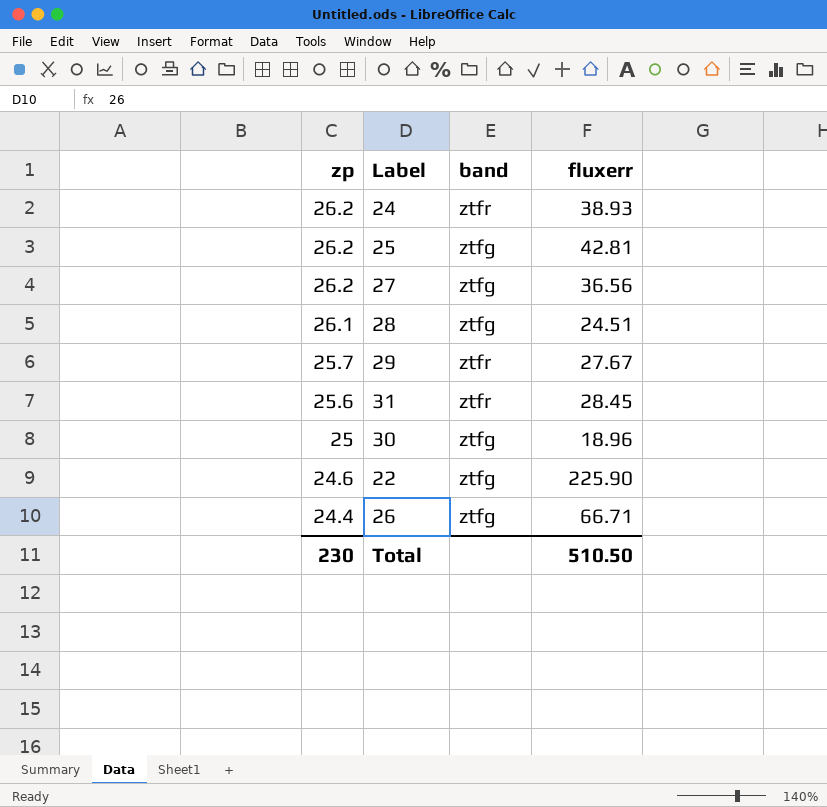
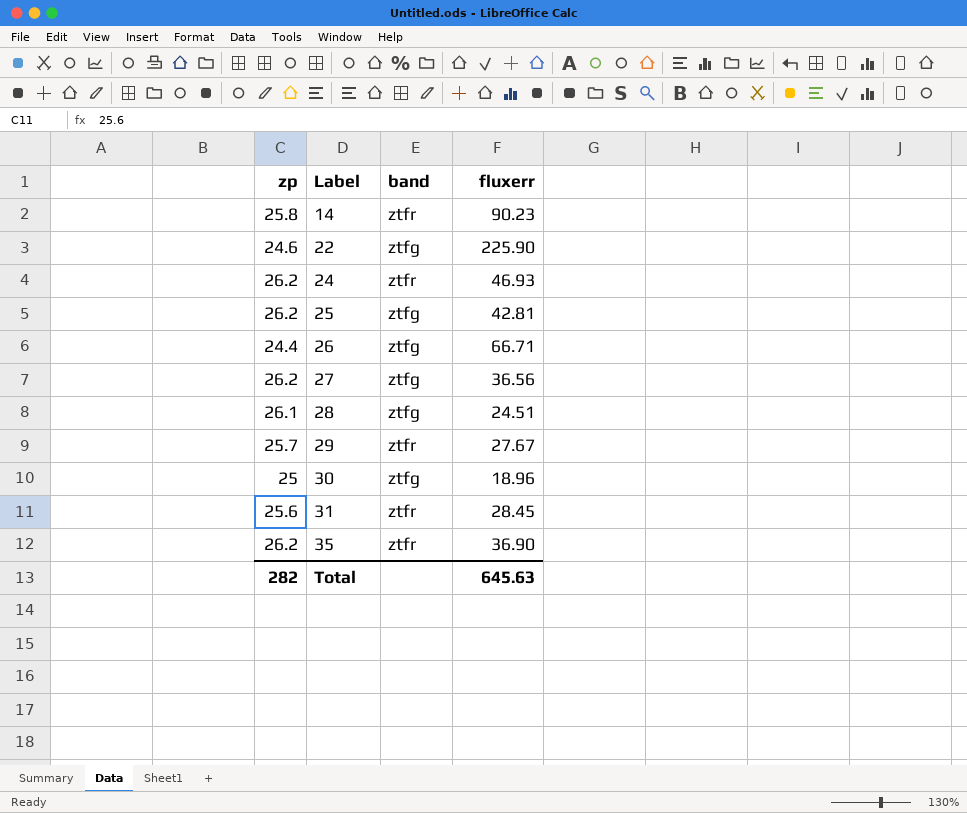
row order: zp descending -> Label ascending
row 14: none -> 25.8 | ztfr | 90.23
24 | fluxerr: 38.93 -> 46.93
row 35: none -> 26.2 | ztfr | 36.90
Total | zp: 230 -> 282
Total | fluxerr: 510.50 -> 645.63

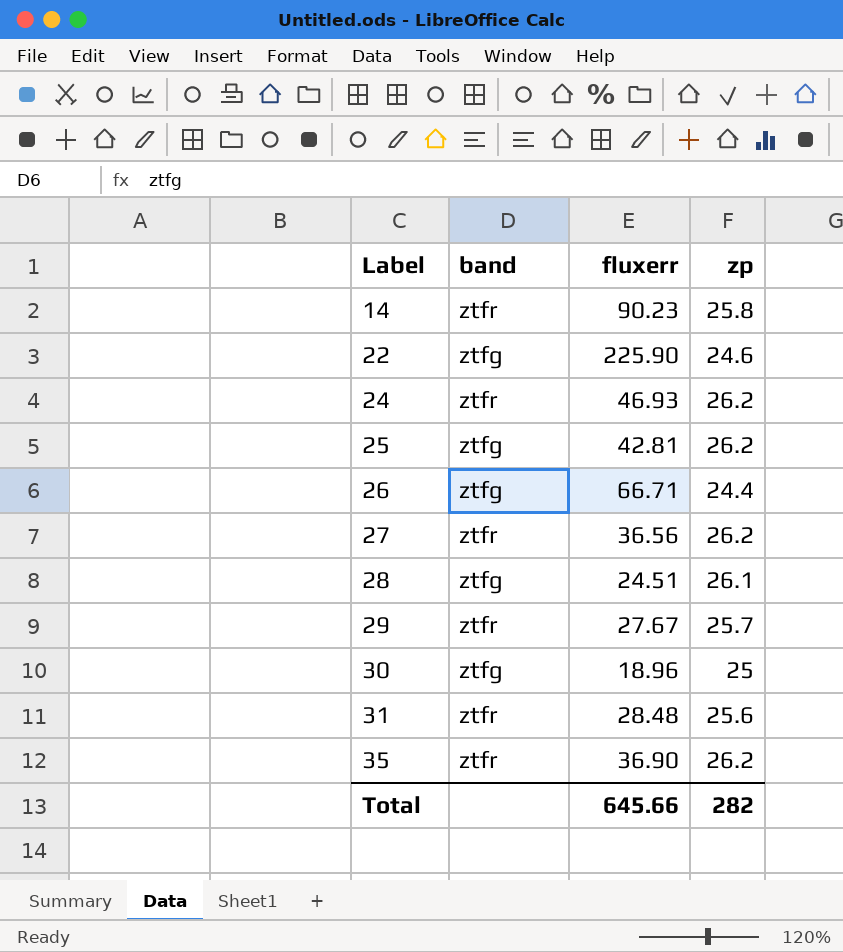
column zp | position: 1 -> 4
27 | band: ztfg -> ztfr
31 | fluxerr: 28.45 -> 28.48
Total | fluxerr: 645.63 -> 645.66

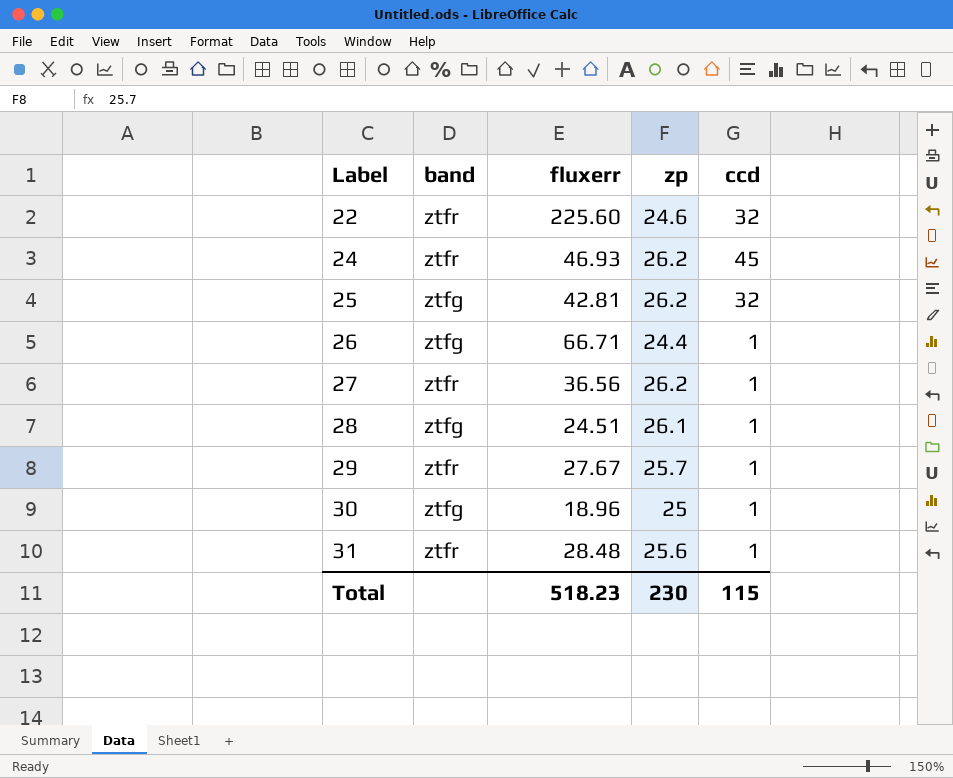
column ccd | position: none -> 5
row 14: ztfr | 90.23 | 25.8 -> none
row 35: ztfr | 36.90 | 26.2 -> none
22 | band: ztfg -> ztfr
22 | fluxerr: 225.90 -> 225.60
Total | fluxerr: 645.66 -> 518.23
Total | zp: 282 -> 230

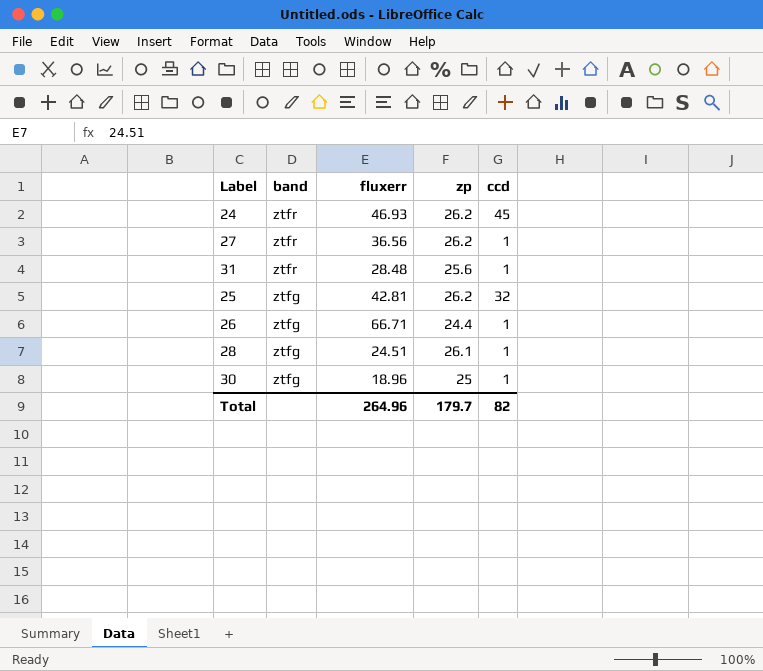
row order: Label ascending -> band descending
row 22: ztfr | 225.60 | 24.6 | 32 -> none
row 29: ztfr | 27.67 | 25.7 | 1 -> none
Total | fluxerr: 518.23 -> 264.96
Total | zp: 230 -> 179.7
Total | ccd: 115 -> 82

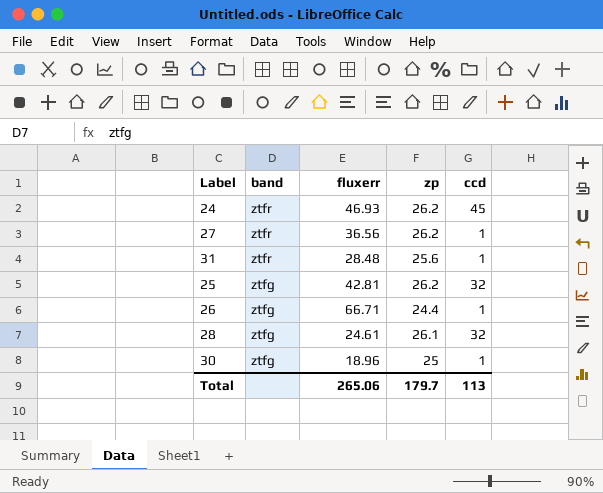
28 | fluxerr: 24.51 -> 24.61
28 | ccd: 1 -> 32
Total | fluxerr: 264.96 -> 265.06
Total | ccd: 82 -> 113

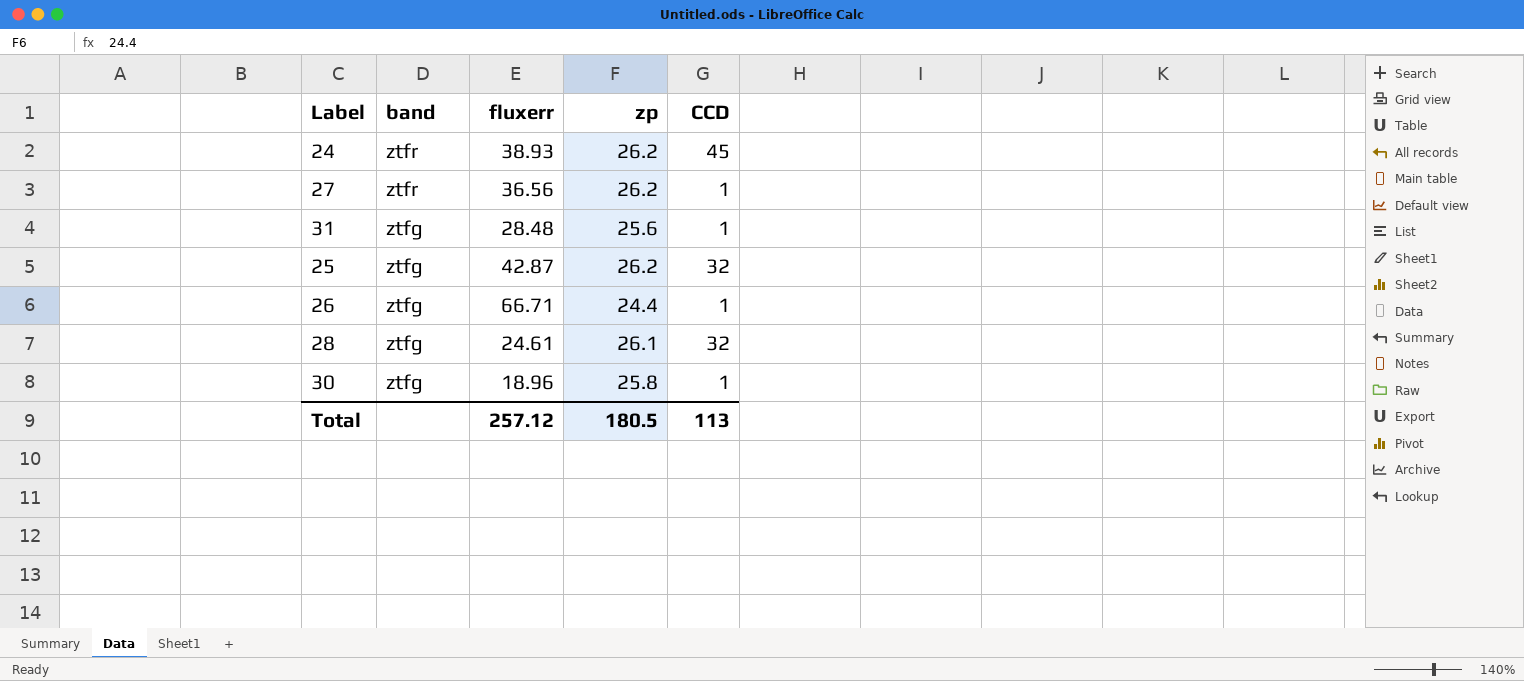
column name: ccd -> CCD
24 | fluxerr: 46.93 -> 38.93
31 | band: ztfr -> ztfg
25 | fluxerr: 42.81 -> 42.87
30 | zp: 25 -> 25.8
Total | fluxerr: 265.06 -> 257.12
Total | zp: 179.7 -> 180.5

